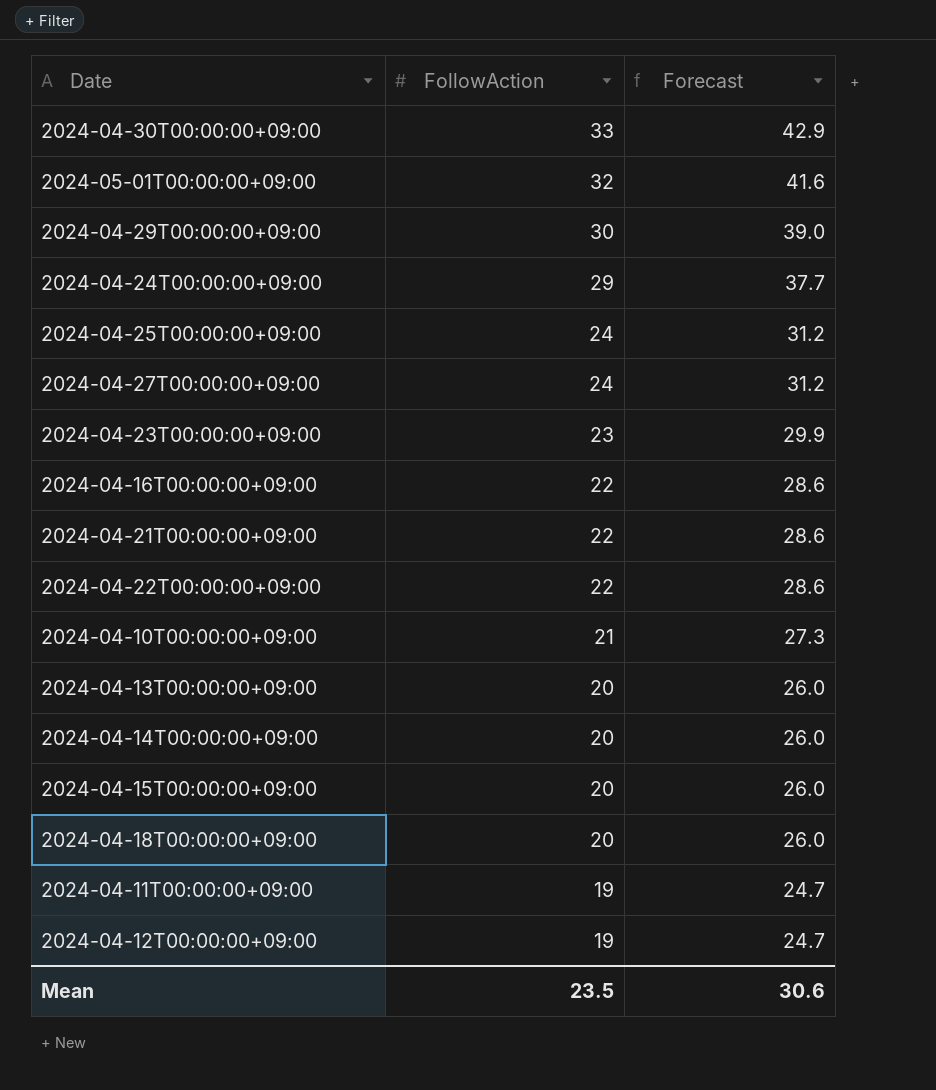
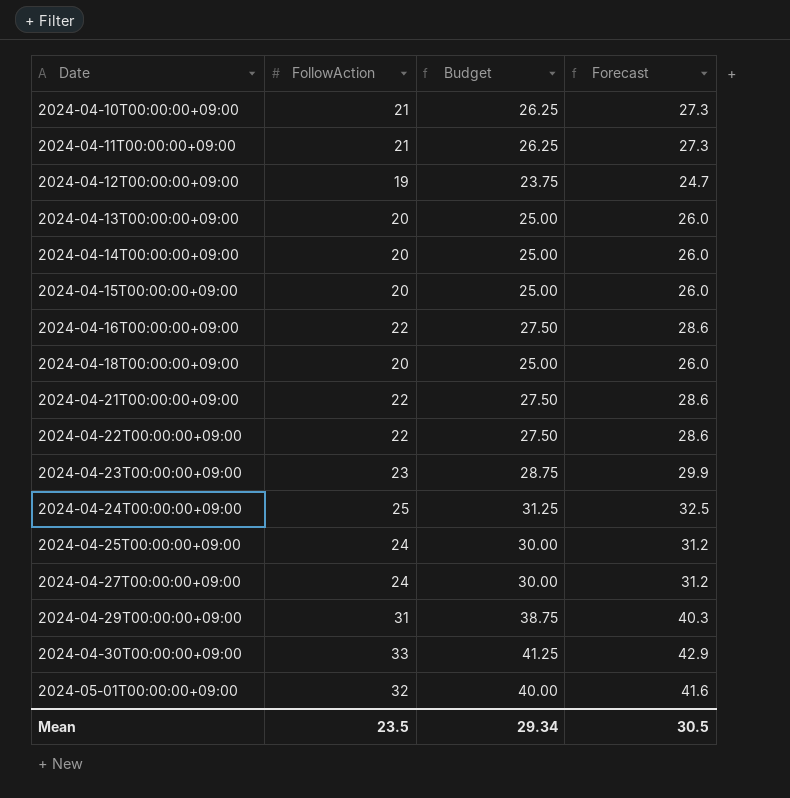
row order: FollowAction descending -> Date ascending
column Budget | formula: none -> [FollowAction] * 1.25
2024-04-11T00:00:00+09:00 | FollowAction: 19 -> 21
2024-04-11T00:00:00+09:00 | Forecast: 24.7 -> 27.3
2024-04-24T00:00:00+09:00 | FollowAction: 29 -> 25
2024-04-24T00:00:00+09:00 | Forecast: 37.7 -> 32.5
2024-04-29T00:00:00+09:00 | FollowAction: 30 -> 31
2024-04-29T00:00:00+09:00 | Forecast: 39.0 -> 40.3
Mean | Forecast: 30.6 -> 30.5

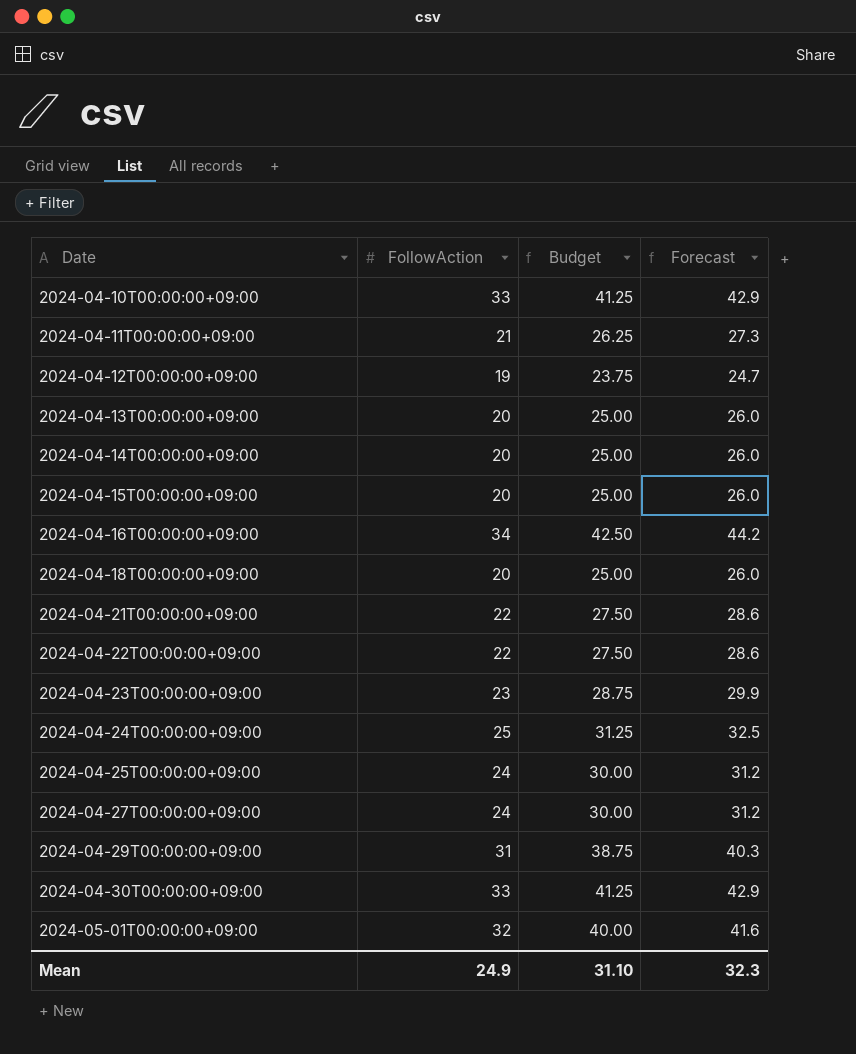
2024-04-10T00:00:00+09:00 | FollowAction: 21 -> 33
2024-04-10T00:00:00+09:00 | Budget: 26.25 -> 41.25
2024-04-10T00:00:00+09:00 | Forecast: 27.3 -> 42.9
2024-04-16T00:00:00+09:00 | FollowAction: 22 -> 34
2024-04-16T00:00:00+09:00 | Budget: 27.50 -> 42.50
2024-04-16T00:00:00+09:00 | Forecast: 28.6 -> 44.2
Mean | FollowAction: 23.5 -> 24.9
Mean | Budget: 29.34 -> 31.10
Mean | Forecast: 30.5 -> 32.3

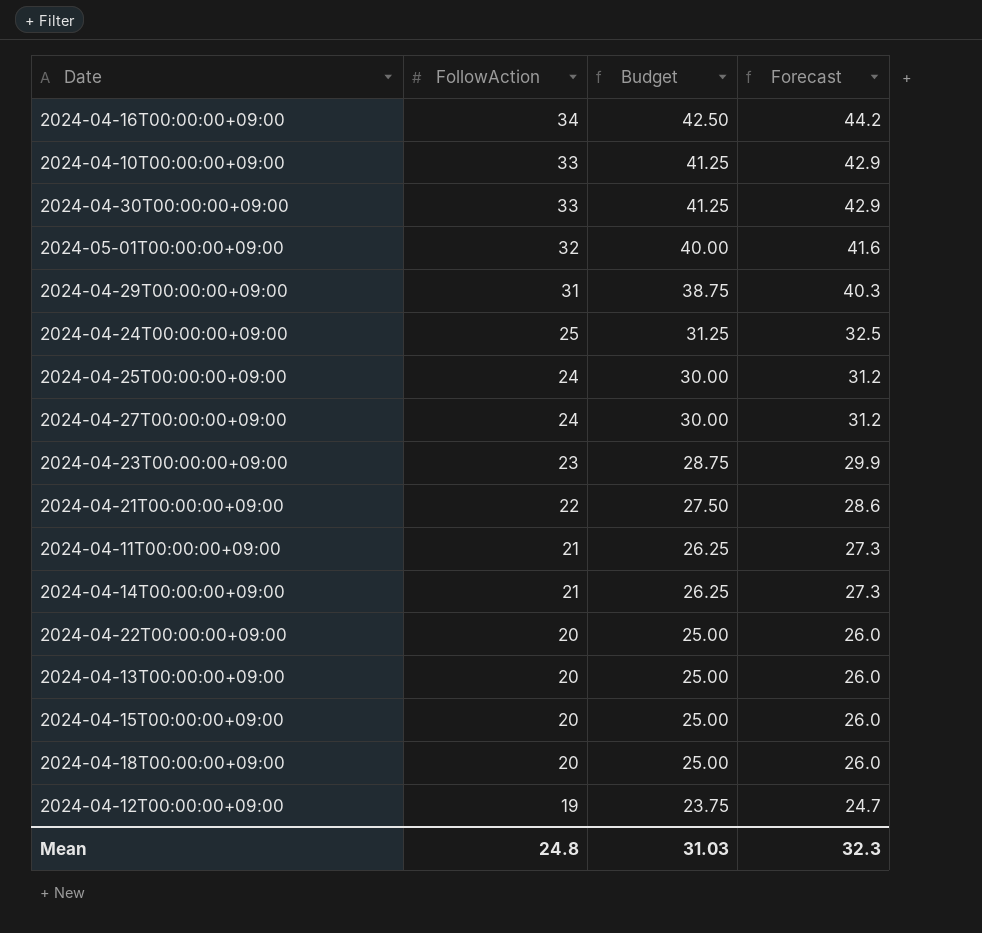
row order: Date ascending -> FollowAction descending
2024-04-14T00:00:00+09:00 | FollowAction: 20 -> 21
2024-04-14T00:00:00+09:00 | Budget: 25.00 -> 26.25
2024-04-14T00:00:00+09:00 | Forecast: 26.0 -> 27.3
2024-04-22T00:00:00+09:00 | FollowAction: 22 -> 20
2024-04-22T00:00:00+09:00 | Budget: 27.50 -> 25.00
2024-04-22T00:00:00+09:00 | Forecast: 28.6 -> 26.0
Mean | FollowAction: 24.9 -> 24.8
Mean | Budget: 31.10 -> 31.03

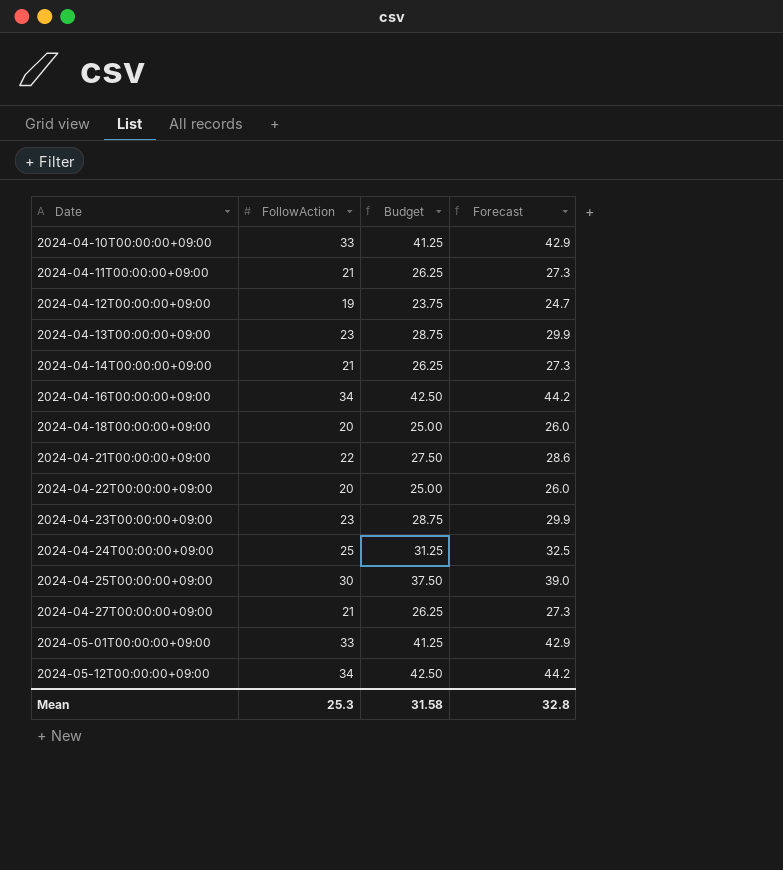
row order: FollowAction descending -> Date ascending
row 2024-04-30T00:00:00+09:00: 33 | 41.25 | 42.9 -> none
row 2024-04-29T00:00:00+09:00: 31 | 38.75 | 40.3 -> none
row 2024-04-15T00:00:00+09:00: 20 | 25.00 | 26.0 -> none
2024-04-13T00:00:00+09:00 | FollowAction: 20 -> 23
2024-04-13T00:00:00+09:00 | Budget: 25.00 -> 28.75
2024-04-13T00:00:00+09:00 | Forecast: 26.0 -> 29.9
2024-04-25T00:00:00+09:00 | FollowAction: 24 -> 30
2024-04-25T00:00:00+09:00 | Budget: 30.00 -> 37.50
2024-04-25T00:00:00+09:00 | Forecast: 31.2 -> 39.0
2024-04-27T00:00:00+09:00 | FollowAction: 24 -> 21
2024-04-27T00:00:00+09:00 | Budget: 30.00 -> 26.25
2024-04-27T00:00:00+09:00 | Forecast: 31.2 -> 27.3
2024-05-01T00:00:00+09:00 | FollowAction: 32 -> 33
2024-05-01T00:00:00+09:00 | Budget: 40.00 -> 41.25
2024-05-01T00:00:00+09:00 | Forecast: 41.6 -> 42.9
row 2024-05-12T00:00:00+09:00: none -> 34 | 42.50 | 44.2
Mean | FollowAction: 24.8 -> 25.3
Mean | Budget: 31.03 -> 31.58
Mean | Forecast: 32.3 -> 32.8

